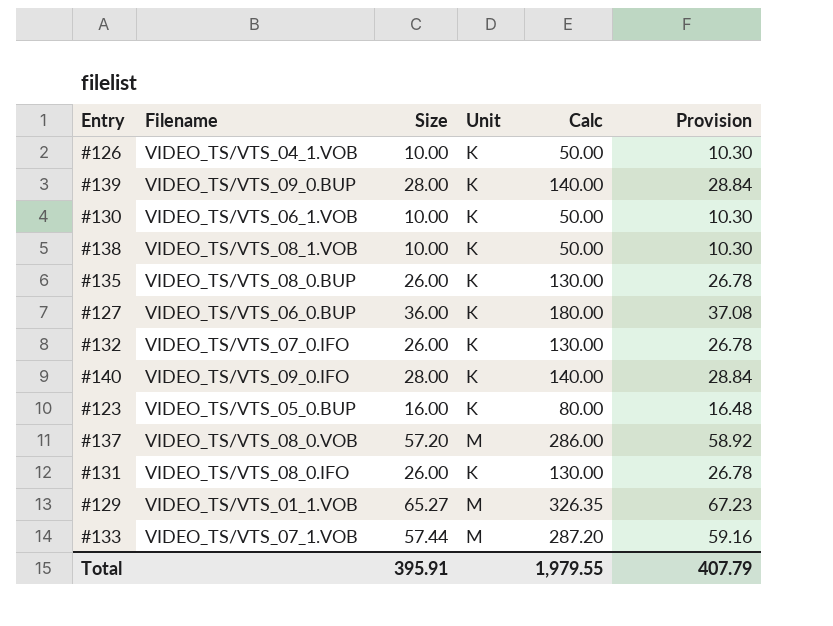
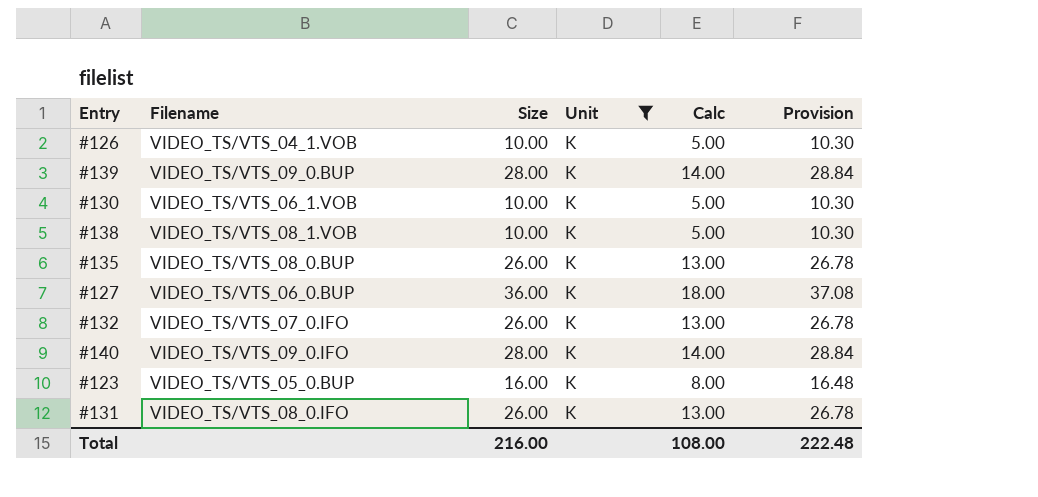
filter: none -> Unit = K
column Calc | formula: [Size] * 5 -> [Size] * 0.5
Total | Size: 395.91 -> 216.00
Total | Calc: 1,979.55 -> 108.00
Total | Provision: 407.79 -> 222.48

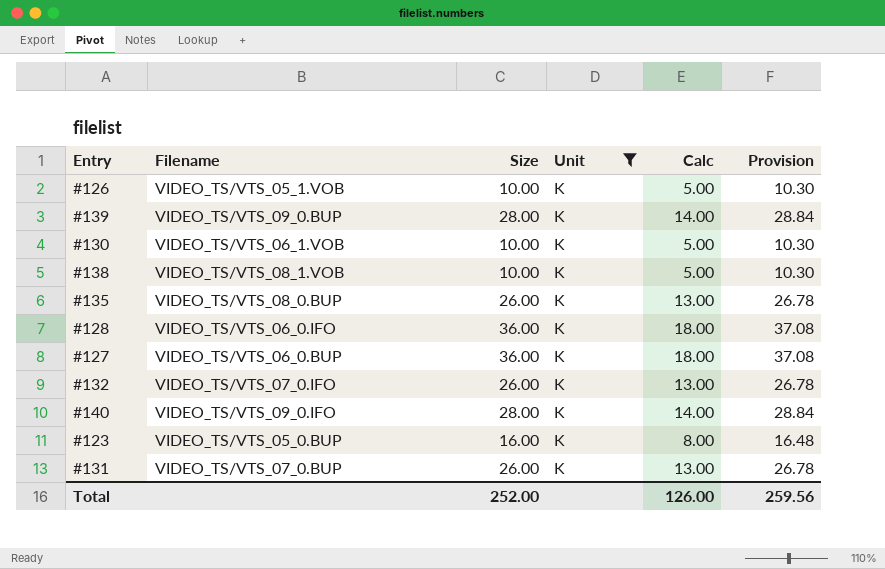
#126 | Filename: VIDEO_TS/VTS_04_1.VOB -> VIDEO_TS/VTS_05_1.VOB
row #128: none -> VIDEO_TS/VTS_06_0.IFO | 36.00 | K | 18.00 | 37.08
#131 | Filename: VIDEO_TS/VTS_08_0.IFO -> VIDEO_TS/VTS_07_0.BUP
Total | Size: 216.00 -> 252.00
Total | Calc: 108.00 -> 126.00
Total | Provision: 222.48 -> 259.56

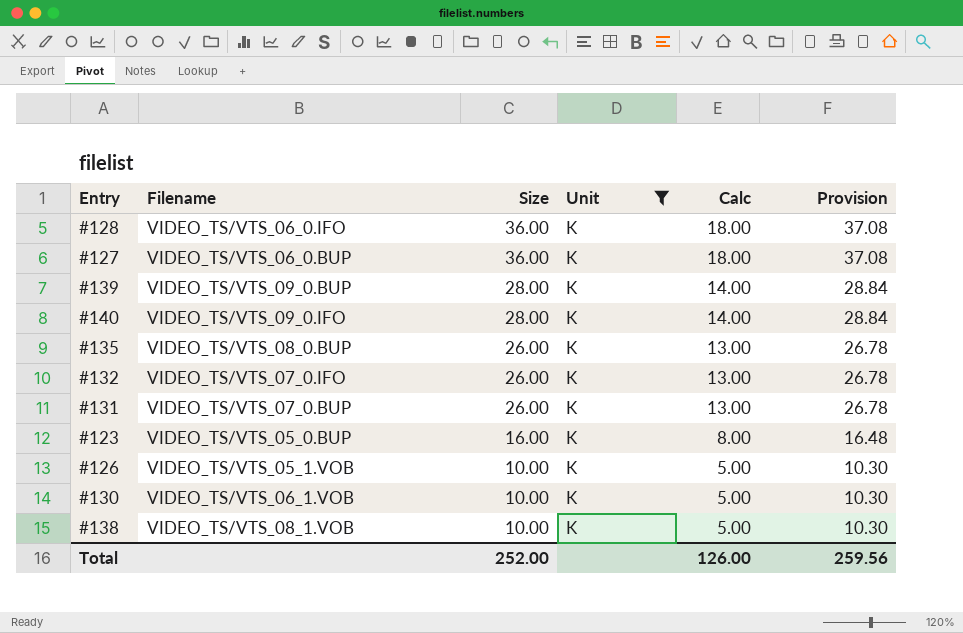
row order: none -> Size descending

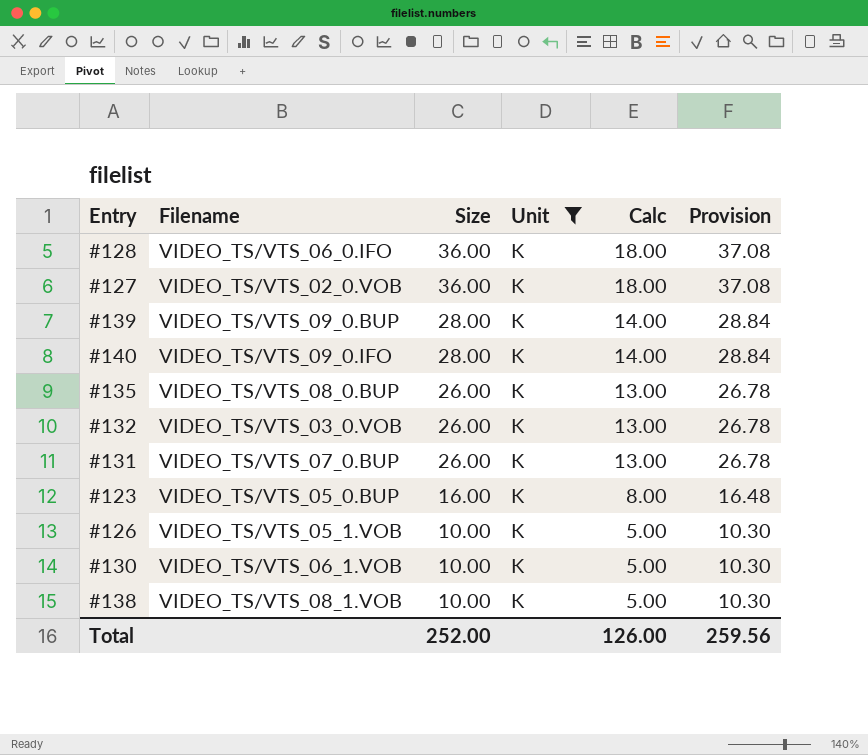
#127 | Filename: VIDEO_TS/VTS_06_0.BUP -> VIDEO_TS/VTS_02_0.VOB
#132 | Filename: VIDEO_TS/VTS_07_0.IFO -> VIDEO_TS/VTS_03_0.VOB

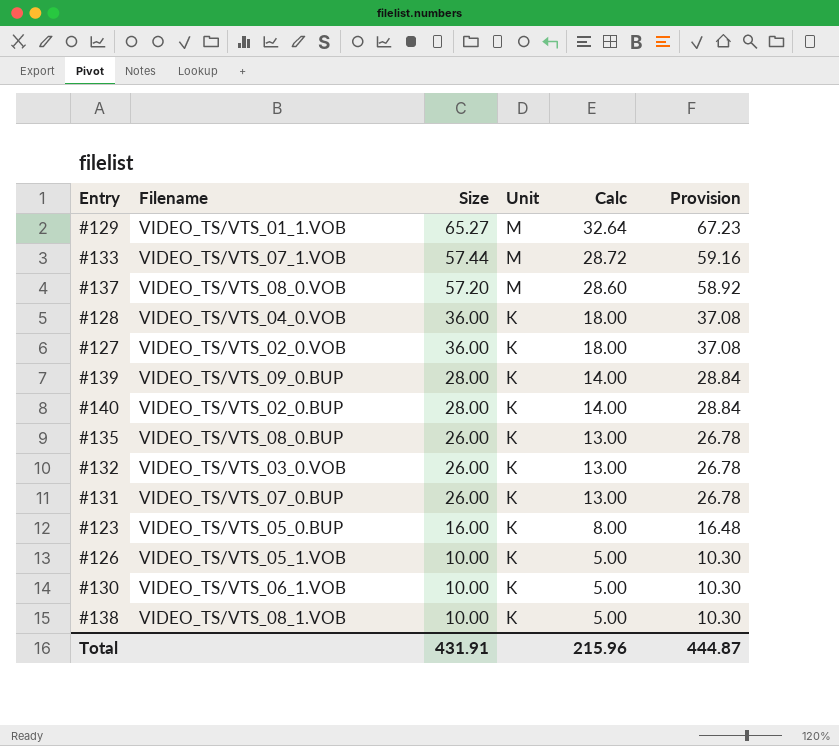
filter: Unit = K -> none
#128 | Filename: VIDEO_TS/VTS_06_0.IFO -> VIDEO_TS/VTS_04_0.VOB
#140 | Filename: VIDEO_TS/VTS_09_0.IFO -> VIDEO_TS/VTS_02_0.BUP
Total | Size: 252.00 -> 431.91
Total | Calc: 126.00 -> 215.96
Total | Provision: 259.56 -> 444.87

